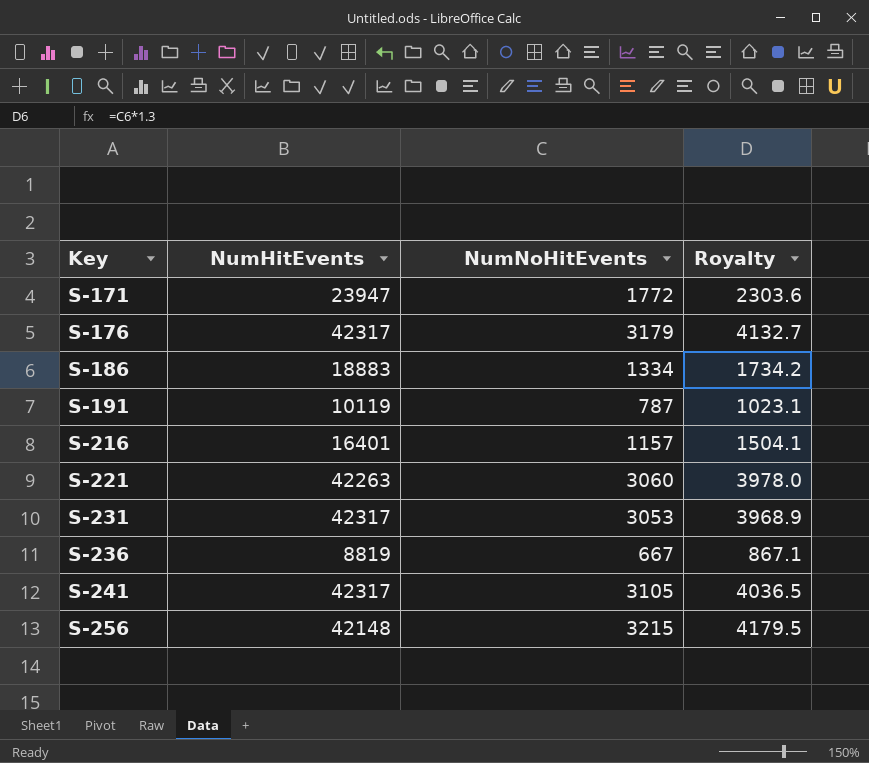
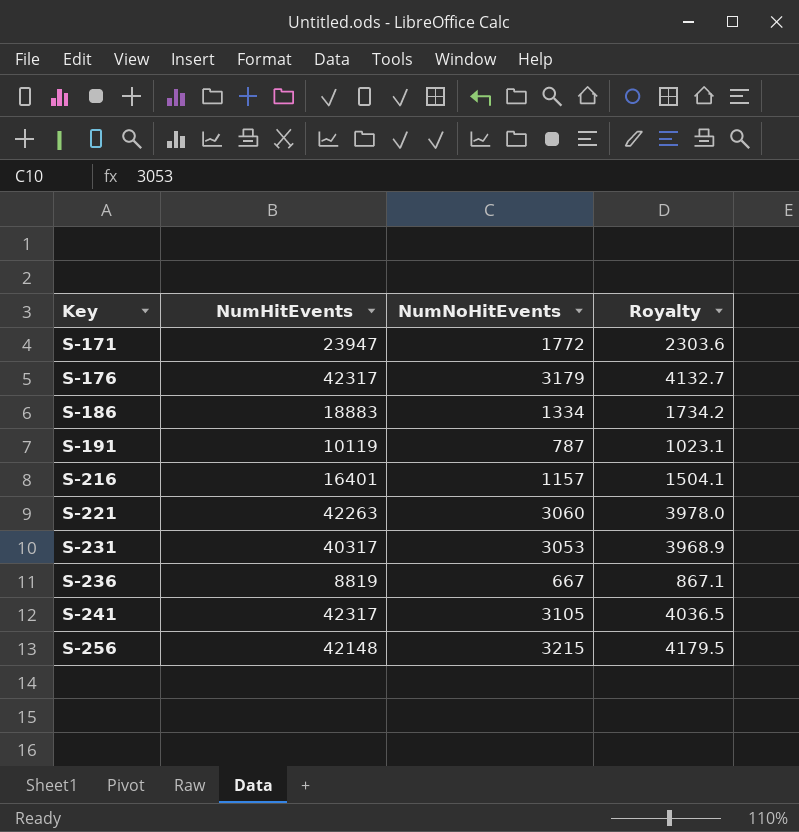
S-231 | NumHitEvents: 42317 -> 40317

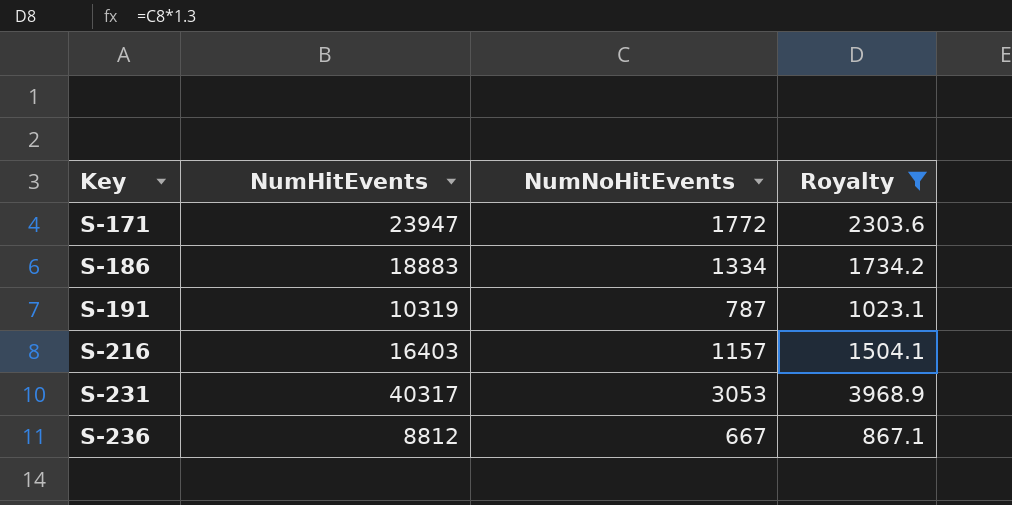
filter: none -> Royalty <= 3968.9
S-191 | NumHitEvents: 10119 -> 10319
S-216 | NumHitEvents: 16401 -> 16403
S-236 | NumHitEvents: 8819 -> 8812

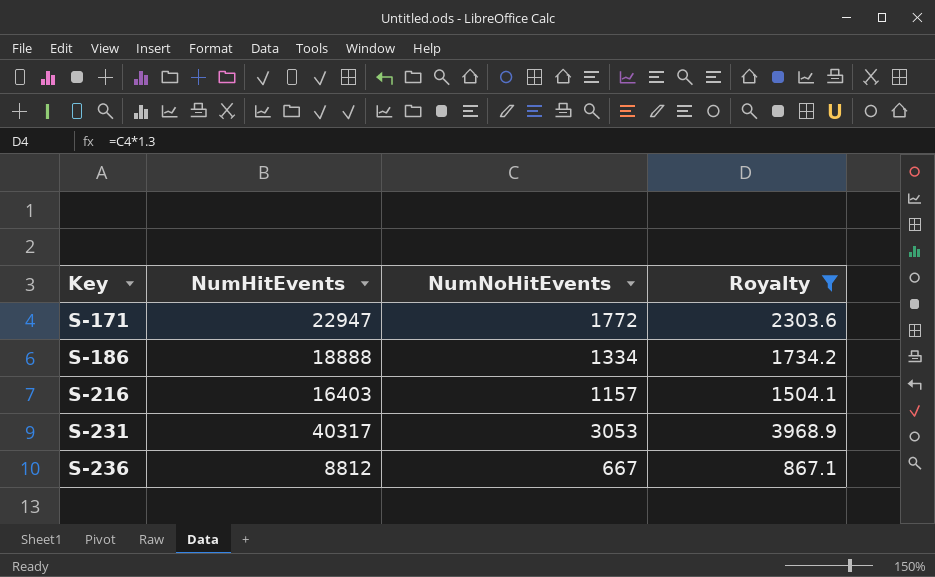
row S-191: 10319 | 787 | 1023.1 -> none
S-171 | NumHitEvents: 23947 -> 22947
S-186 | NumHitEvents: 18883 -> 18888

